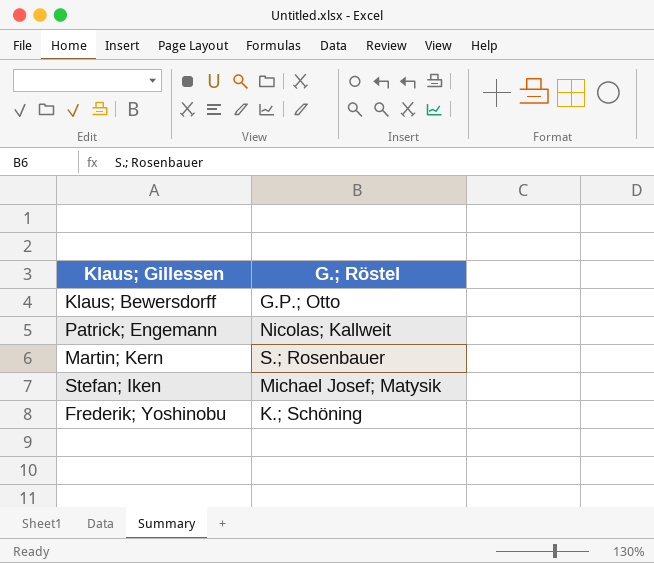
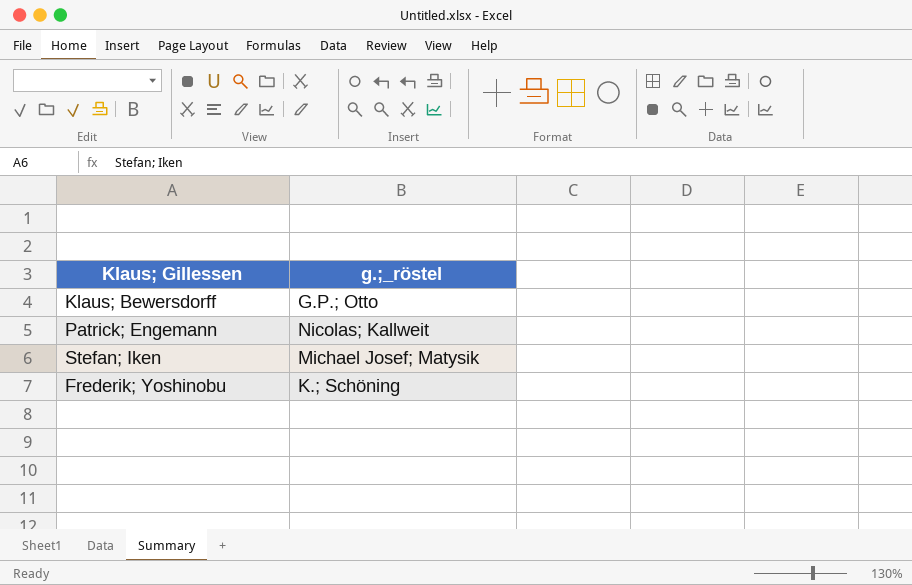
column name: G.; Röstel -> g.;_röstel
row Martin; Kern: S.; Rosenbauer -> none

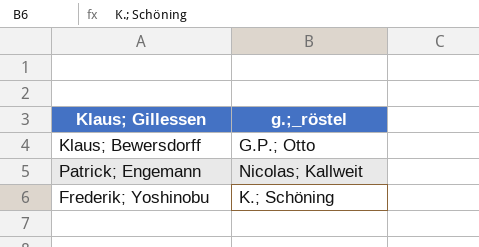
row Stefan; Iken: Michael Josef; Matysik -> none

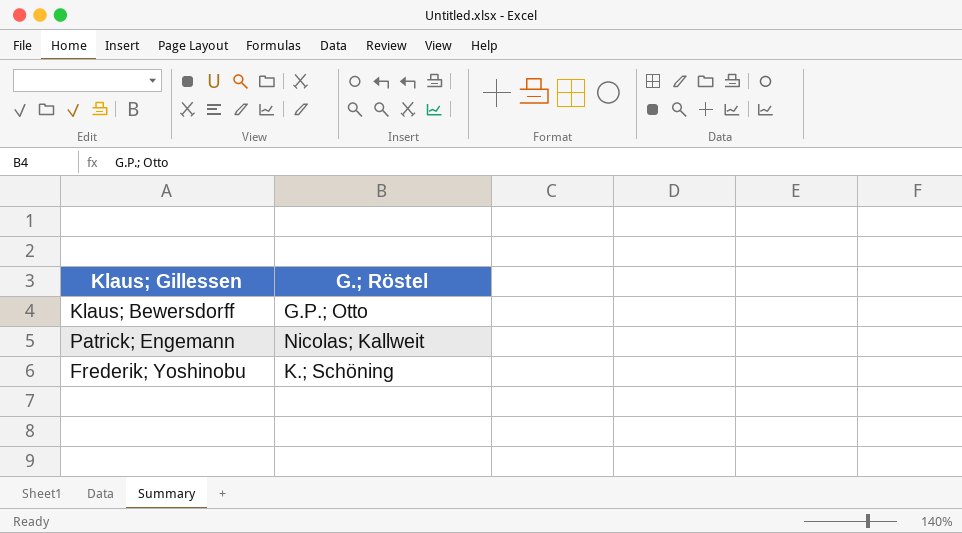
column name: g.;_röstel -> G.; Röstel

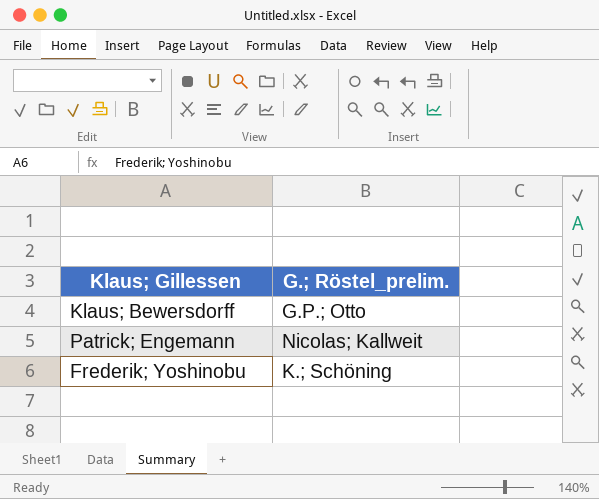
column name: G.; Röstel -> G.; Röstel_prelim.

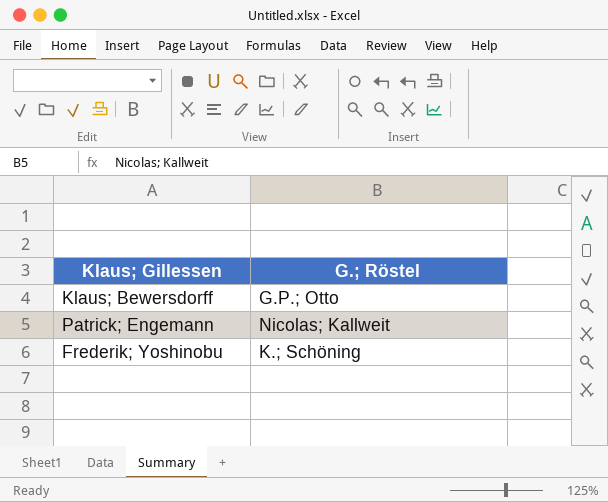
column name: G.; Röstel_prelim. -> G.; Röstel

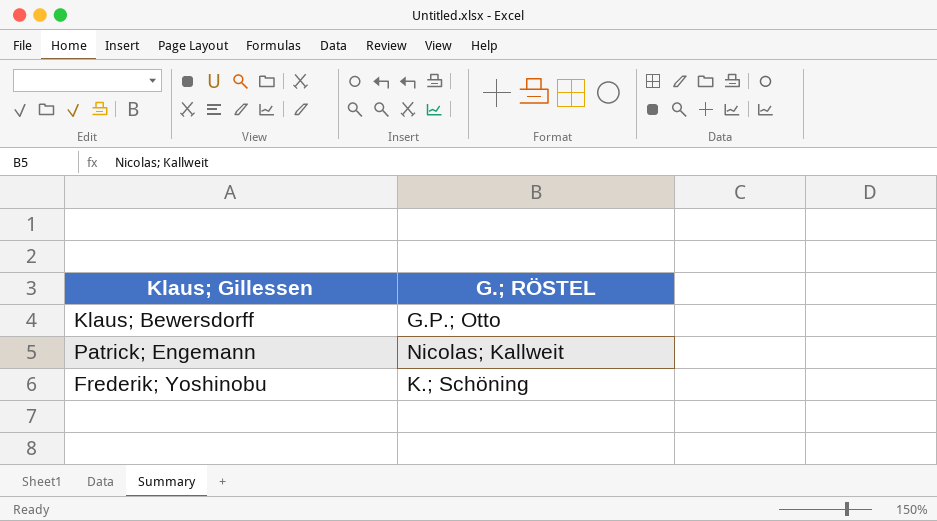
column name: G.; Röstel -> G.; RÖSTEL

